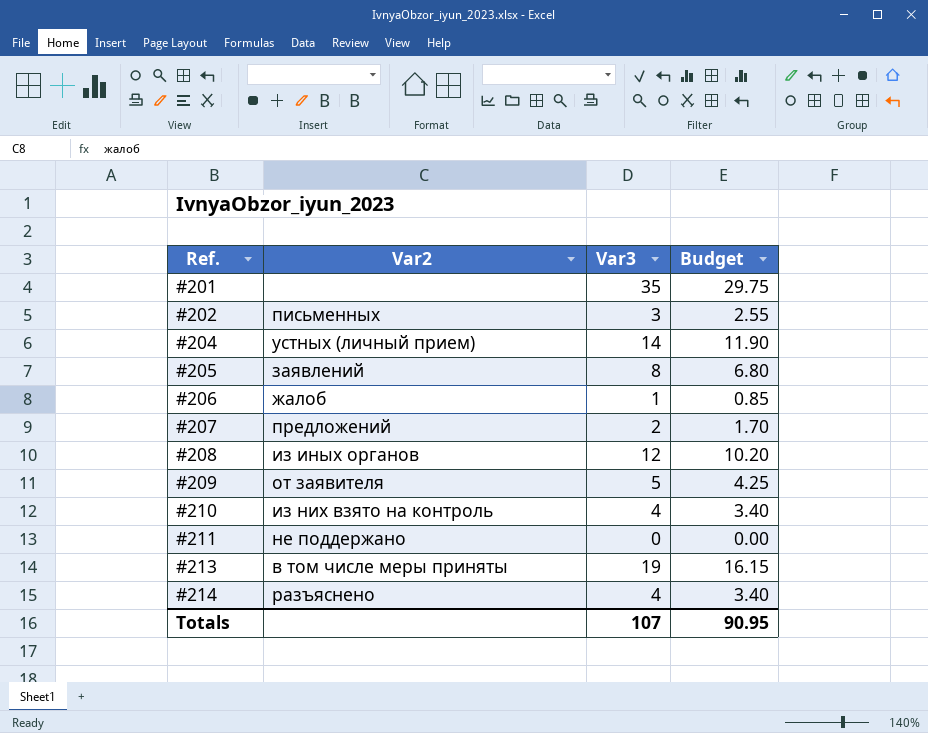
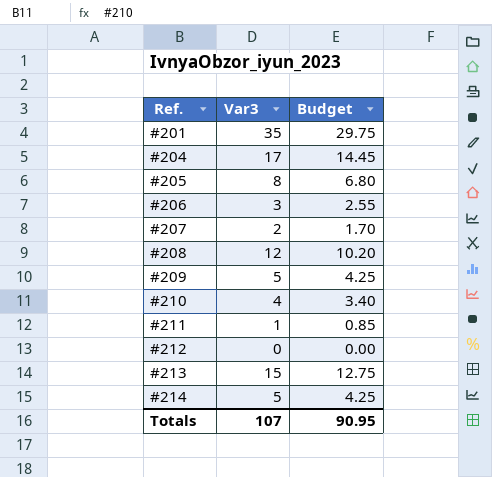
column Var2 | position: 2 -> none
row #202: письменных | 3 | 2.55 -> none
#204 | Var3: 14 -> 17
#204 | Budget: 11.90 -> 14.45
#206 | Var3: 1 -> 3
#206 | Budget: 0.85 -> 2.55
#211 | Var3: 0 -> 1
#211 | Budget: 0.00 -> 0.85
row #212: none -> 0 | 0.00
#213 | Var3: 19 -> 15
#213 | Budget: 16.15 -> 12.75
#214 | Var3: 4 -> 5
#214 | Budget: 3.40 -> 4.25

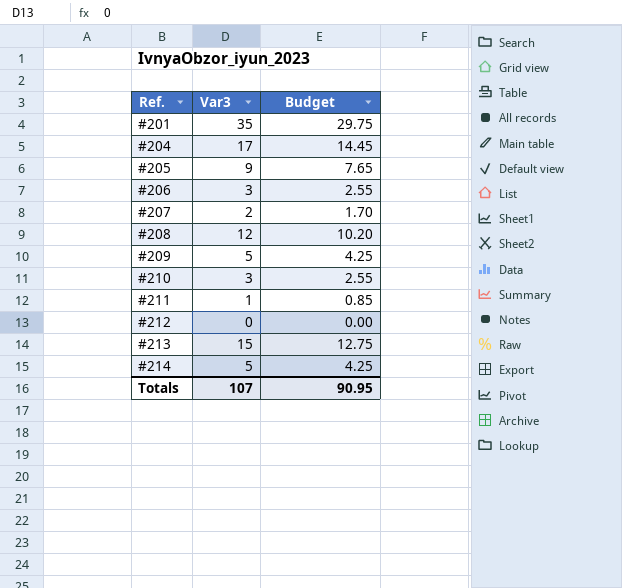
#205 | Var3: 8 -> 9
#205 | Budget: 6.80 -> 7.65
#210 | Var3: 4 -> 3
#210 | Budget: 3.40 -> 2.55

